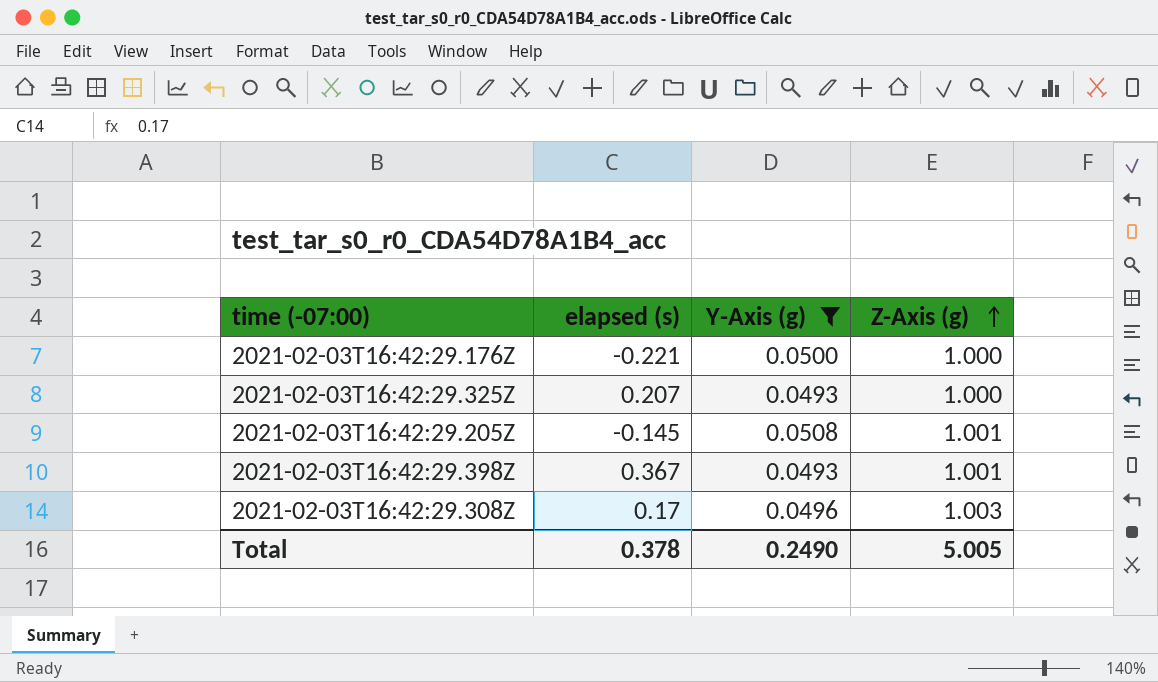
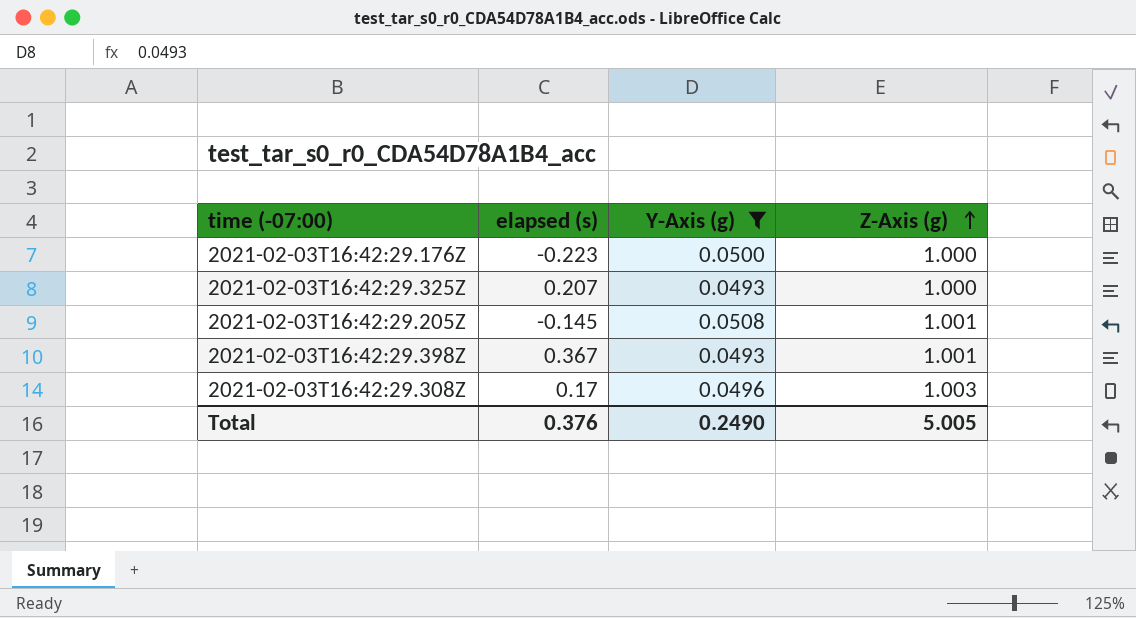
2021-02-03T16:42:29.176Z | elapsed (s): -0.221 -> -0.223
Total | elapsed (s): 0.378 -> 0.376

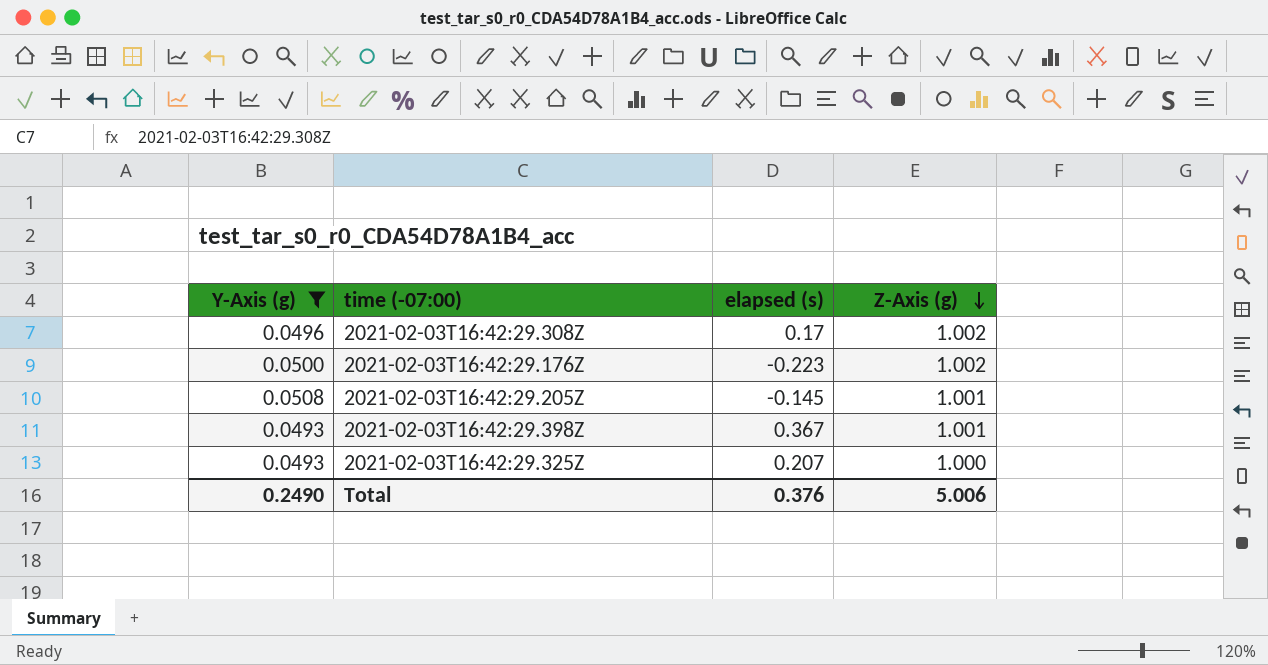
row order: Z-Axis (g) ascending -> Z-Axis (g) descending
column Y-Axis (g) | position: 3 -> 1
2021-02-03T16:42:29.308Z | Z-Axis (g): 1.003 -> 1.002
2021-02-03T16:42:29.176Z | Z-Axis (g): 1.000 -> 1.002
Total | Z-Axis (g): 5.005 -> 5.006

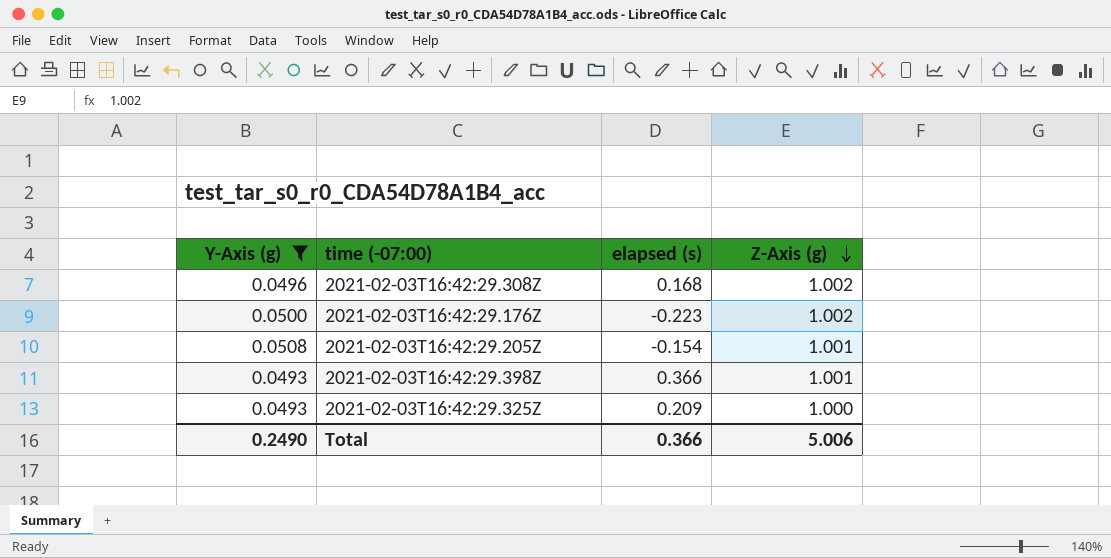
2021-02-03T16:42:29.308Z | elapsed (s): 0.17 -> 0.168
2021-02-03T16:42:29.205Z | elapsed (s): -0.145 -> -0.154
2021-02-03T16:42:29.398Z | elapsed (s): 0.367 -> 0.366
2021-02-03T16:42:29.325Z | elapsed (s): 0.207 -> 0.209
Total | elapsed (s): 0.376 -> 0.366

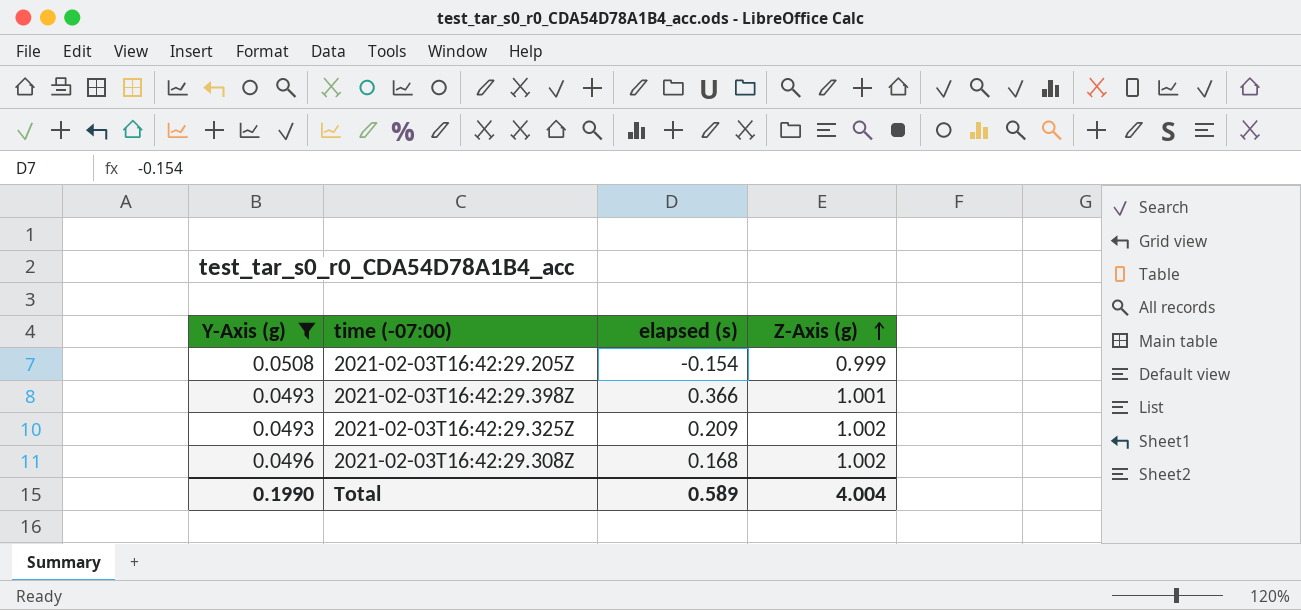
row order: Z-Axis (g) descending -> Z-Axis (g) ascending
row 2021-02-03T16:42:29.176Z: 0.0500 | -0.223 | 1.002 -> none
2021-02-03T16:42:29.205Z | Z-Axis (g): 1.001 -> 0.999
2021-02-03T16:42:29.325Z | Z-Axis (g): 1.000 -> 1.002
Total | Y-Axis (g): 0.2490 -> 0.1990
Total | elapsed (s): 0.366 -> 0.589
Total | Z-Axis (g): 5.006 -> 4.004

